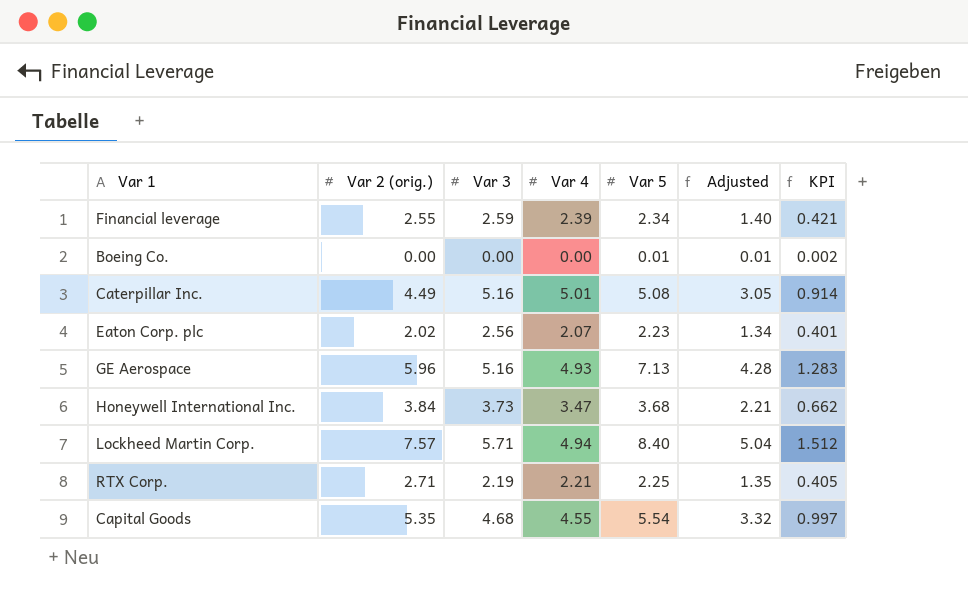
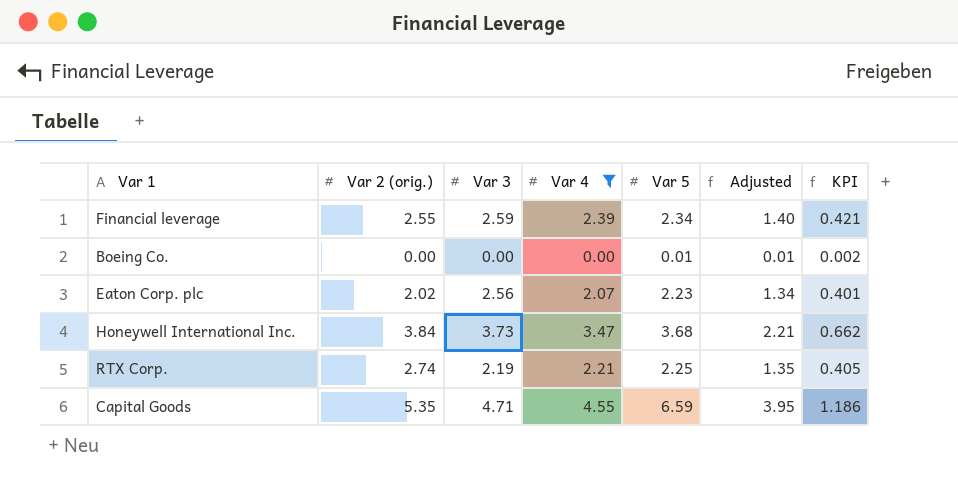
filter: none -> Var 4 <= 4.55
RTX Corp. | Var 2 (orig.): 2.71 -> 2.74
Capital Goods | Var 3: 4.68 -> 4.71
Capital Goods | Var 5: 5.54 -> 6.59
Capital Goods | Adjusted: 3.32 -> 3.95
Capital Goods | KPI: 0.997 -> 1.186

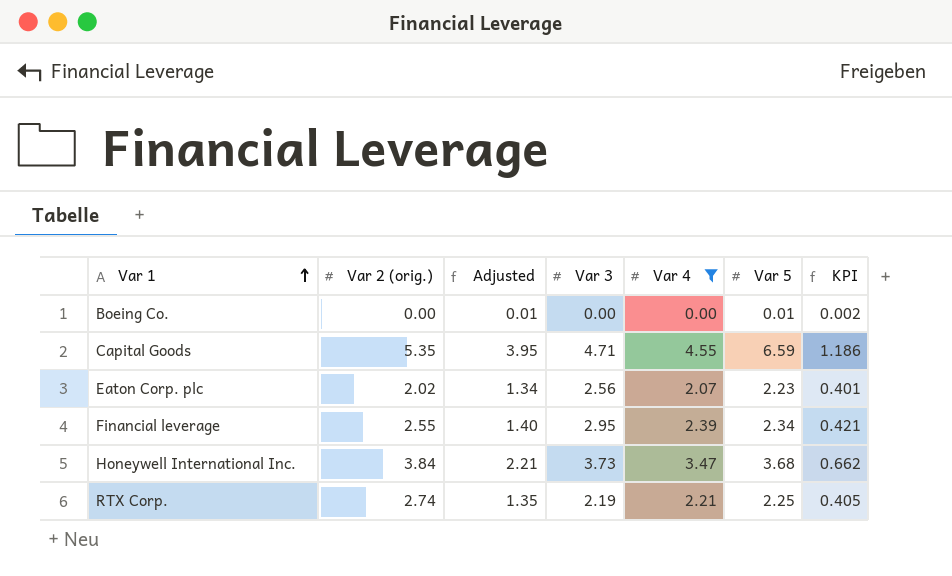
row order: none -> Var 1 ascending
column Adjusted | position: 6 -> 3
Financial leverage | Var 3: 2.59 -> 2.95

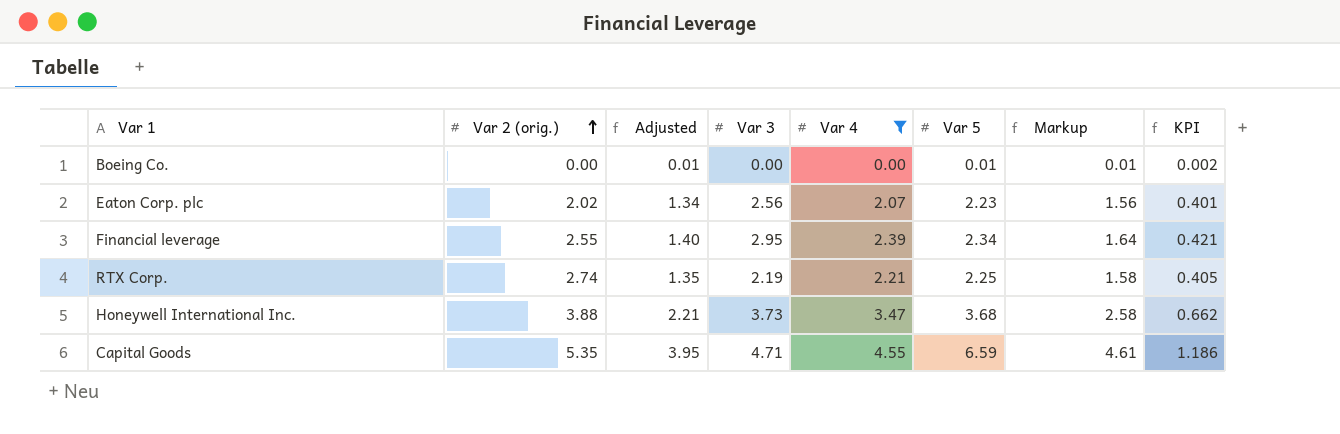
row order: Var 1 ascending -> Var 2 (orig.) ascending
column Markup | formula: none -> [Var 5] * 0.7
Honeywell International Inc. | Var 2 (orig.): 3.84 -> 3.88

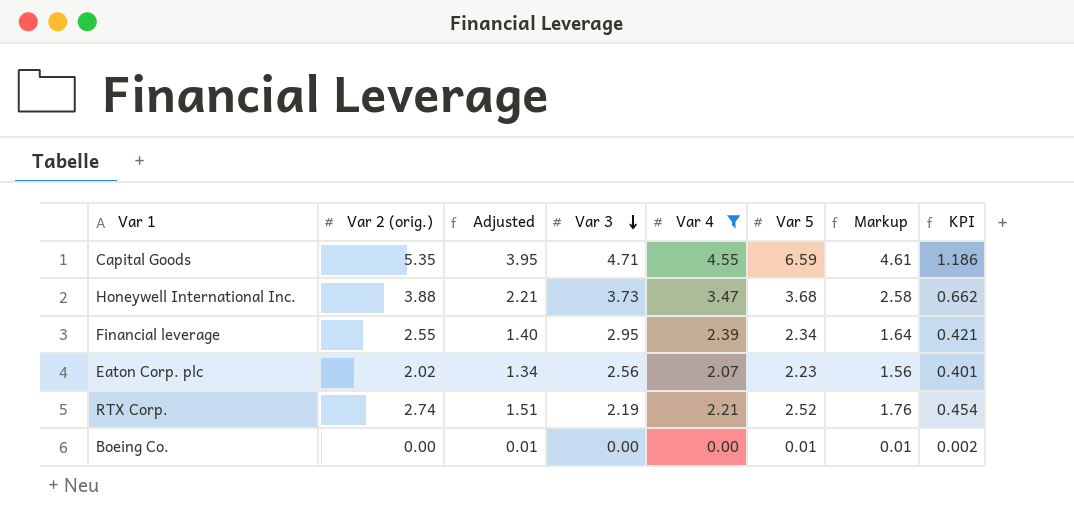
row order: Var 2 (orig.) ascending -> Var 3 descending
RTX Corp. | Adjusted: 1.35 -> 1.51
RTX Corp. | Var 5: 2.25 -> 2.52
RTX Corp. | Markup: 1.58 -> 1.76
RTX Corp. | KPI: 0.405 -> 0.454

